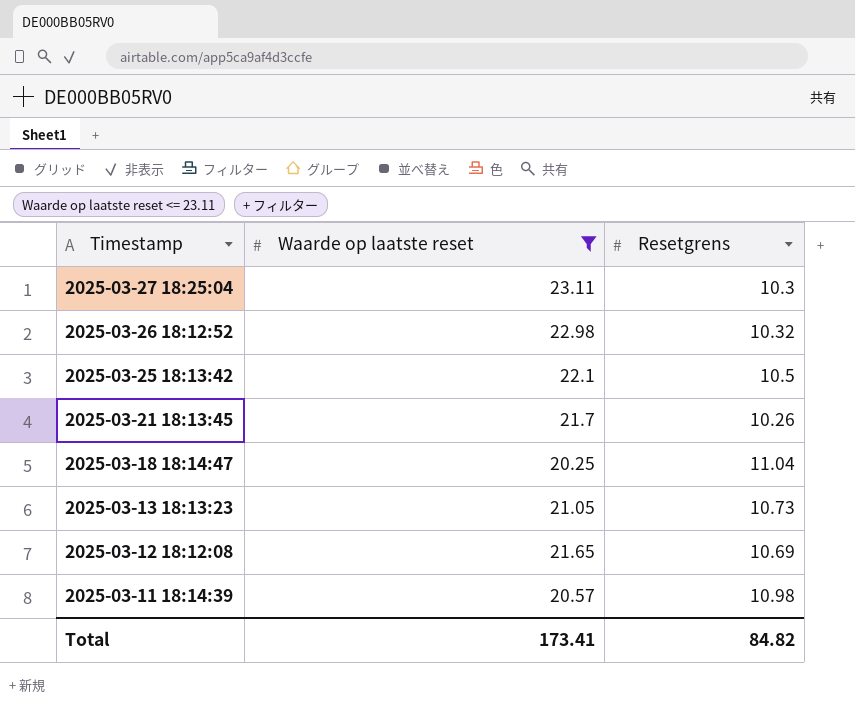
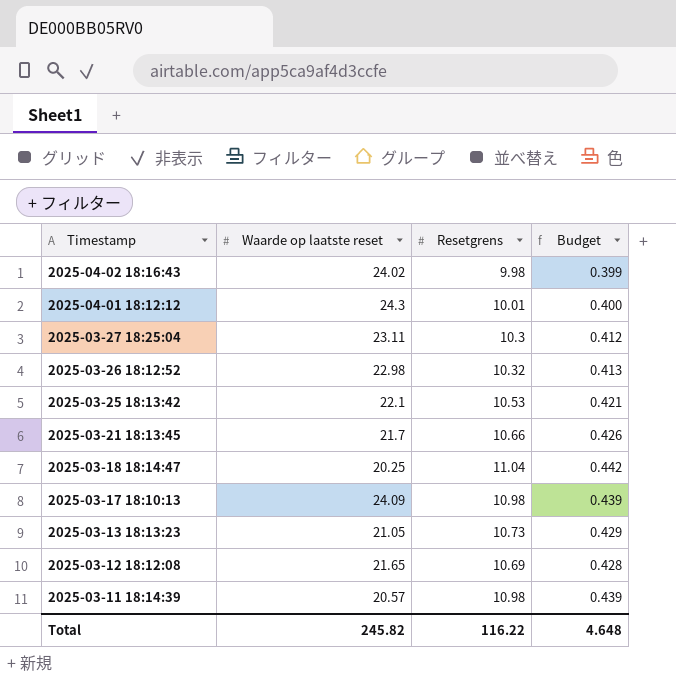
filter: Waarde op laatste reset <= 23.11 -> none
column Budget | formula: none -> [Resetgrens] * 0.04
2025-03-25 18:13:42 | Resetgrens: 10.5 -> 10.53
2025-03-21 18:13:45 | Resetgrens: 10.26 -> 10.66
Total | Waarde op laatste reset: 173.41 -> 245.82
Total | Resetgrens: 84.82 -> 116.22

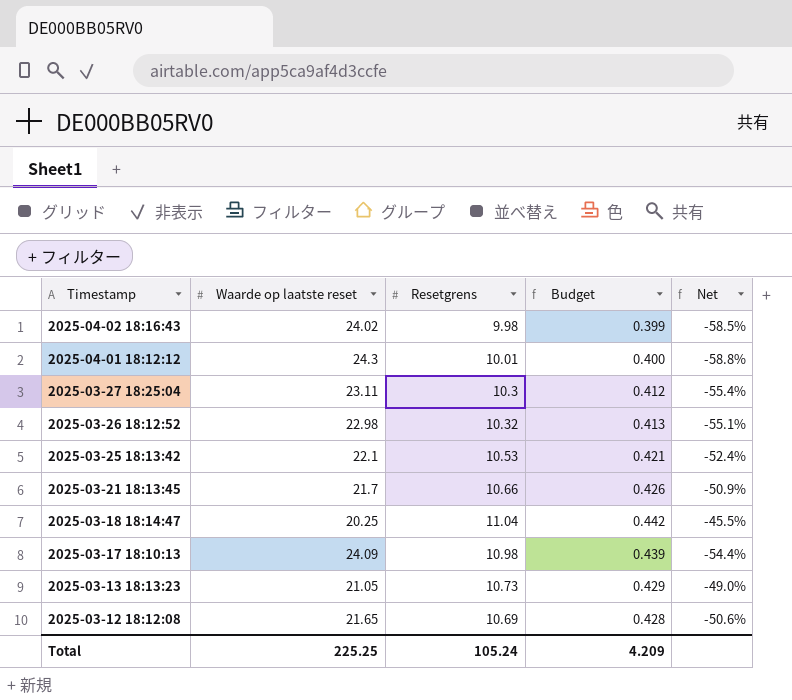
column Net | formula: none -> ([Resetgrens] - [Waarde op laatste reset]) / [Waarde op laatste reset]
row 2025-03-11 18:14:39: 20.57 | 10.98 | 0.439 -> none
Total | Waarde op laatste reset: 245.82 -> 225.25
Total | Resetgrens: 116.22 -> 105.24
Total | Budget: 4.648 -> 4.209

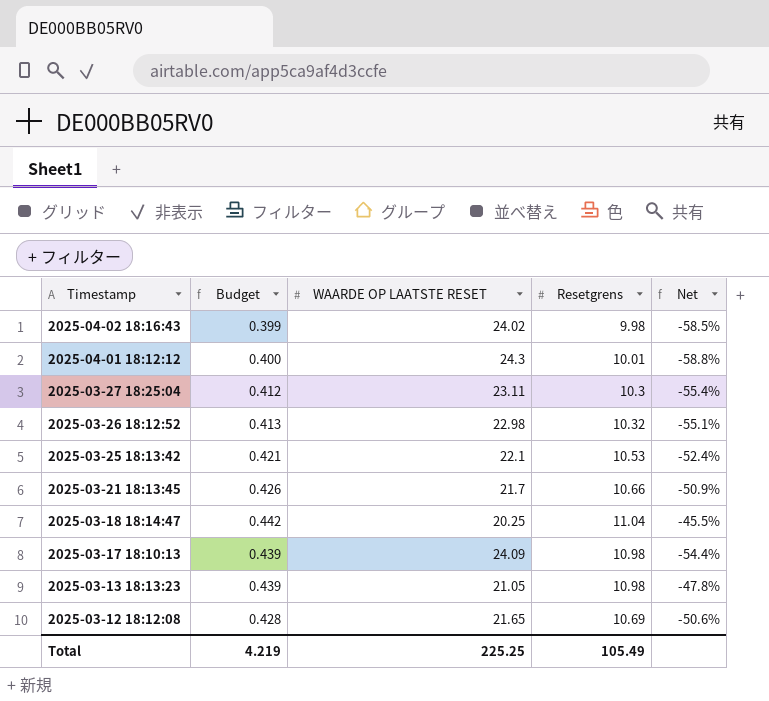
column Budget | position: 4 -> 2
column name: Waarde op laatste reset -> WAARDE OP LAATSTE RESET
2025-03-13 18:13:23 | Budget: 0.429 -> 0.439
2025-03-13 18:13:23 | Resetgrens: 10.73 -> 10.98
2025-03-13 18:13:23 | Net: -49.0% -> -47.8%
Total | Budget: 4.209 -> 4.219
Total | Resetgrens: 105.24 -> 105.49

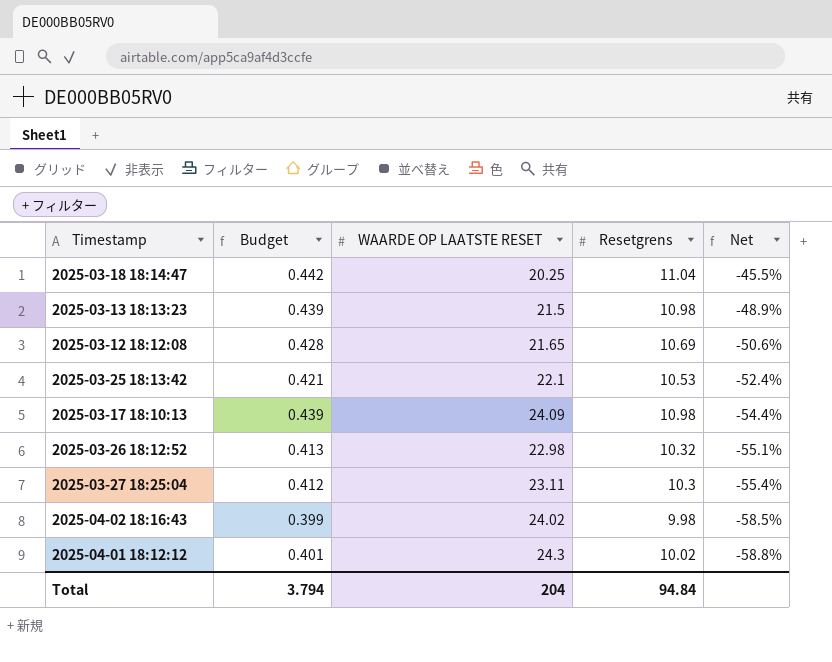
row order: Timestamp descending -> Net descending
row 2025-03-21 18:13:45: 0.426 | 21.7 | 10.66 | -50.9% -> none
2025-03-13 18:13:23 | WAARDE OP LAATSTE RESET: 21.05 -> 21.5
2025-03-13 18:13:23 | Net: -47.8% -> -48.9%
2025-04-01 18:12:12 | Budget: 0.400 -> 0.401
2025-04-01 18:12:12 | Resetgrens: 10.01 -> 10.02
Total | Budget: 4.219 -> 3.794
Total | WAARDE OP LAATSTE RESET: 225.25 -> 204
Total | Resetgrens: 105.49 -> 94.84

